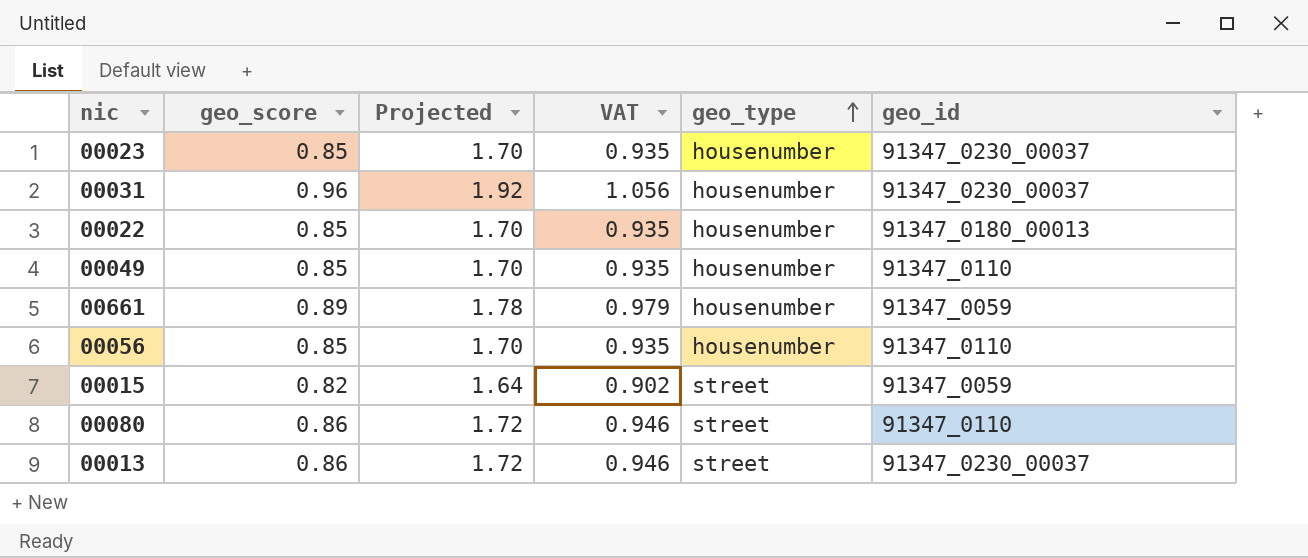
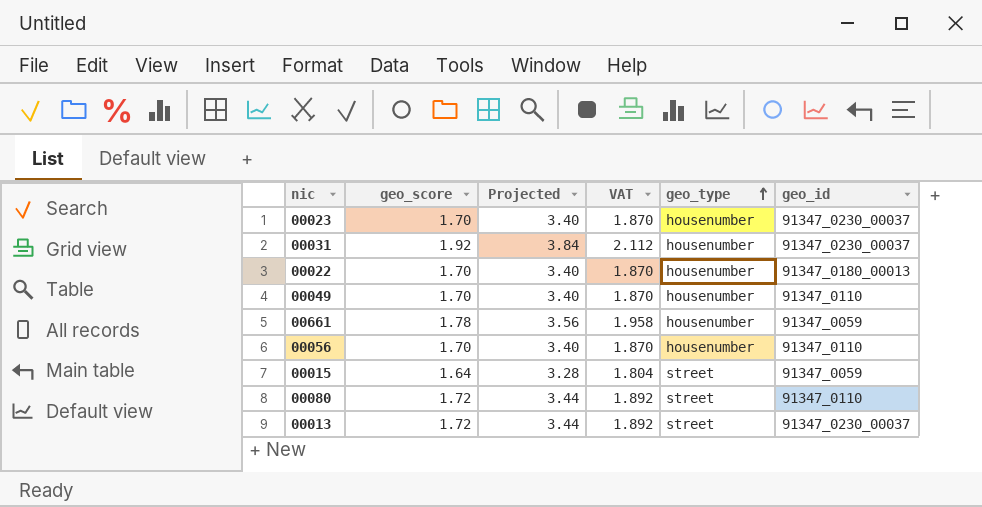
00023 | geo_score: 0.85 -> 1.70
00023 | Projected: 1.70 -> 3.40
00023 | VAT: 0.935 -> 1.870
00031 | geo_score: 0.96 -> 1.92
00031 | Projected: 1.92 -> 3.84
00031 | VAT: 1.056 -> 2.112
00022 | geo_score: 0.85 -> 1.70
00022 | Projected: 1.70 -> 3.40
00022 | VAT: 0.935 -> 1.870
00049 | geo_score: 0.85 -> 1.70
00049 | Projected: 1.70 -> 3.40
00049 | VAT: 0.935 -> 1.870
00661 | geo_score: 0.89 -> 1.78
00661 | Projected: 1.78 -> 3.56
00661 | VAT: 0.979 -> 1.958
00056 | geo_score: 0.85 -> 1.70
00056 | Projected: 1.70 -> 3.40
00056 | VAT: 0.935 -> 1.870
00015 | geo_score: 0.82 -> 1.64
00015 | Projected: 1.64 -> 3.28
00015 | VAT: 0.902 -> 1.804
00080 | geo_score: 0.86 -> 1.72
00080 | Projected: 1.72 -> 3.44
00080 | VAT: 0.946 -> 1.892
00013 | geo_score: 0.86 -> 1.72
00013 | Projected: 1.72 -> 3.44
00013 | VAT: 0.946 -> 1.892

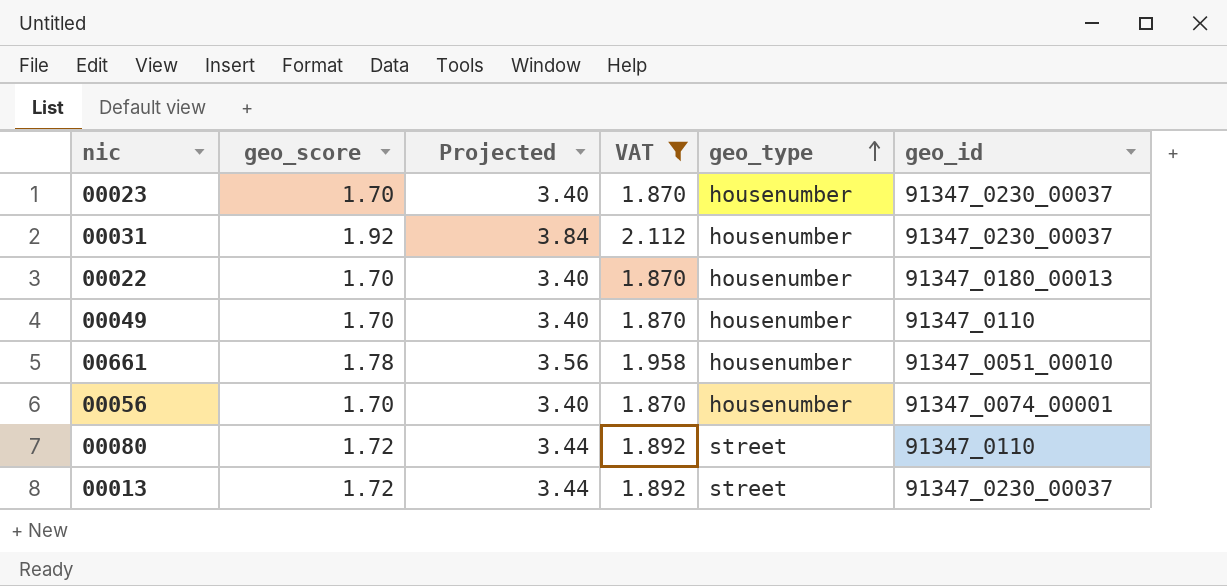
filter: none -> VAT != 1.804
00661 | geo_id: 91347_0059 -> 91347_0051_00010
00056 | geo_id: 91347_0110 -> 91347_0074_00001

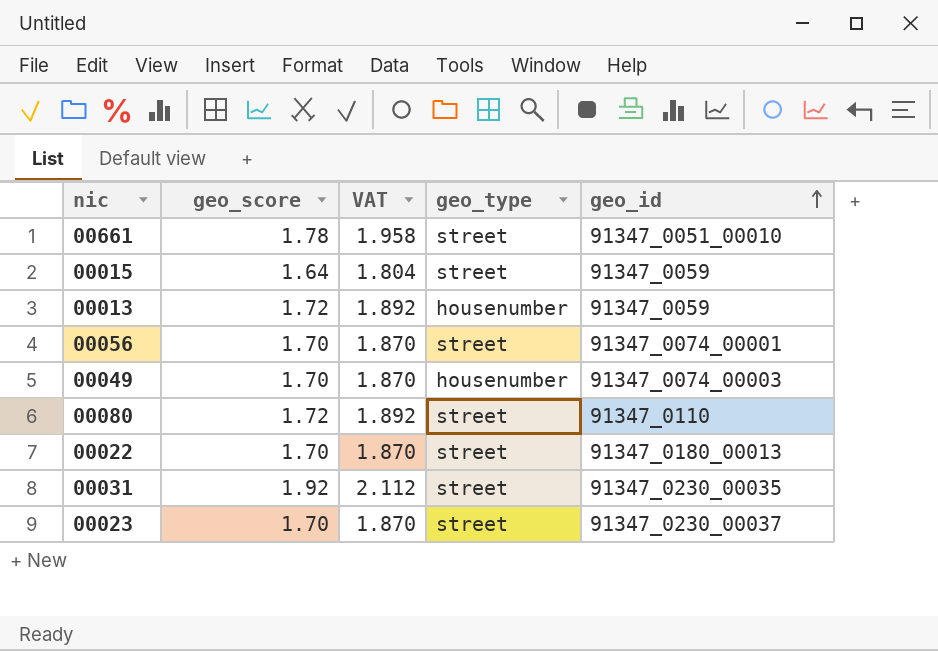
filter: VAT != 1.804 -> none
row order: geo_type ascending -> geo_id ascending
column Projected | formula: [geo_score] * 2 -> none
00661 | geo_type: housenumber -> street
00013 | geo_type: street -> housenumber
00013 | geo_id: 91347_0230_00037 -> 91347_0059
00056 | geo_type: housenumber -> street
00049 | geo_id: 91347_0110 -> 91347_0074_00003
00022 | geo_type: housenumber -> street
00031 | geo_type: housenumber -> street
00031 | geo_id: 91347_0230_00037 -> 91347_0230_00035
00023 | geo_type: housenumber -> street

